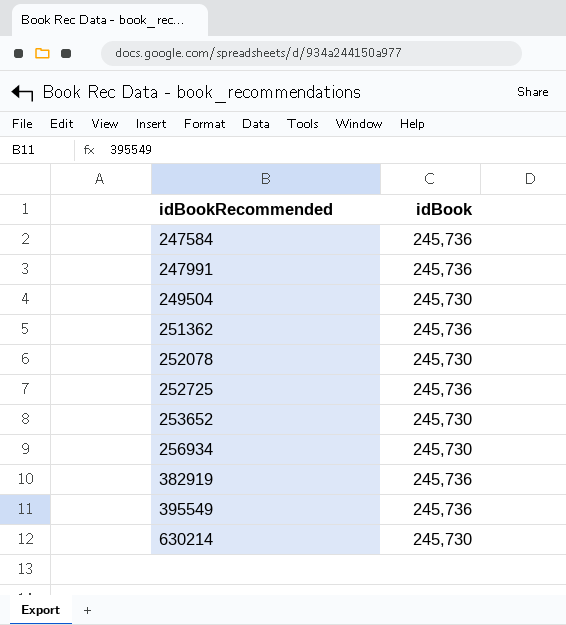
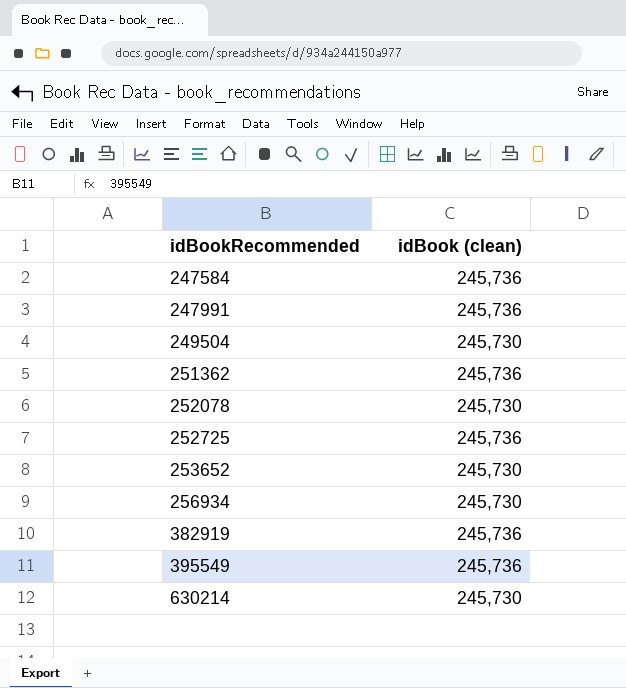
column name: idBook -> idBook (clean)

